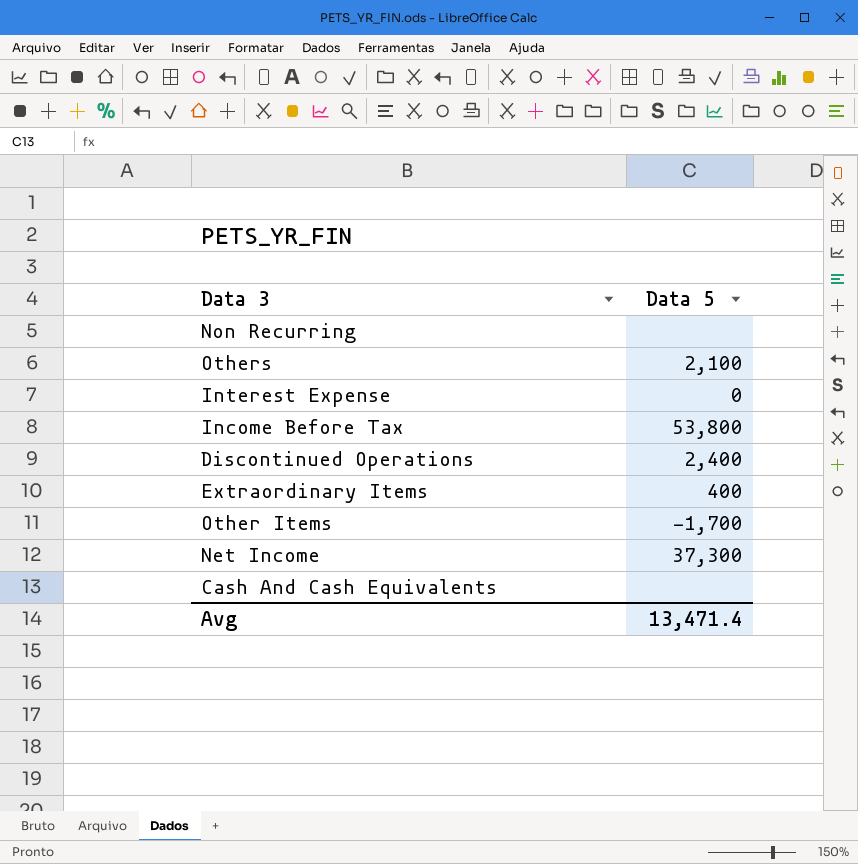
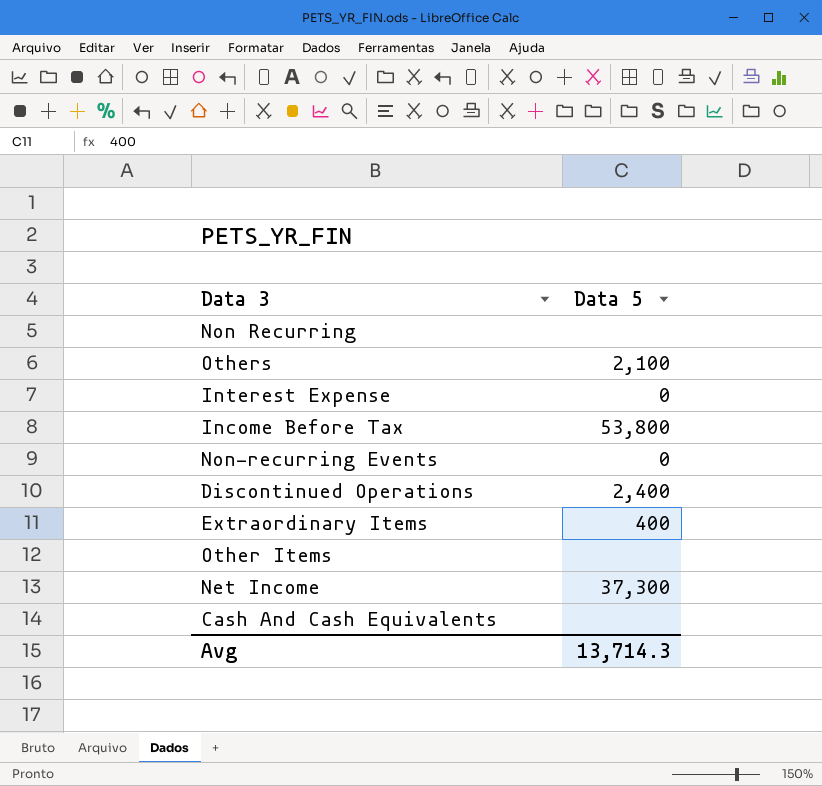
row Non-recurring Events: none -> 0
Other Items | Data 5: -1,700 -> none
Avg | Data 5: 13,471.4 -> 13,714.3

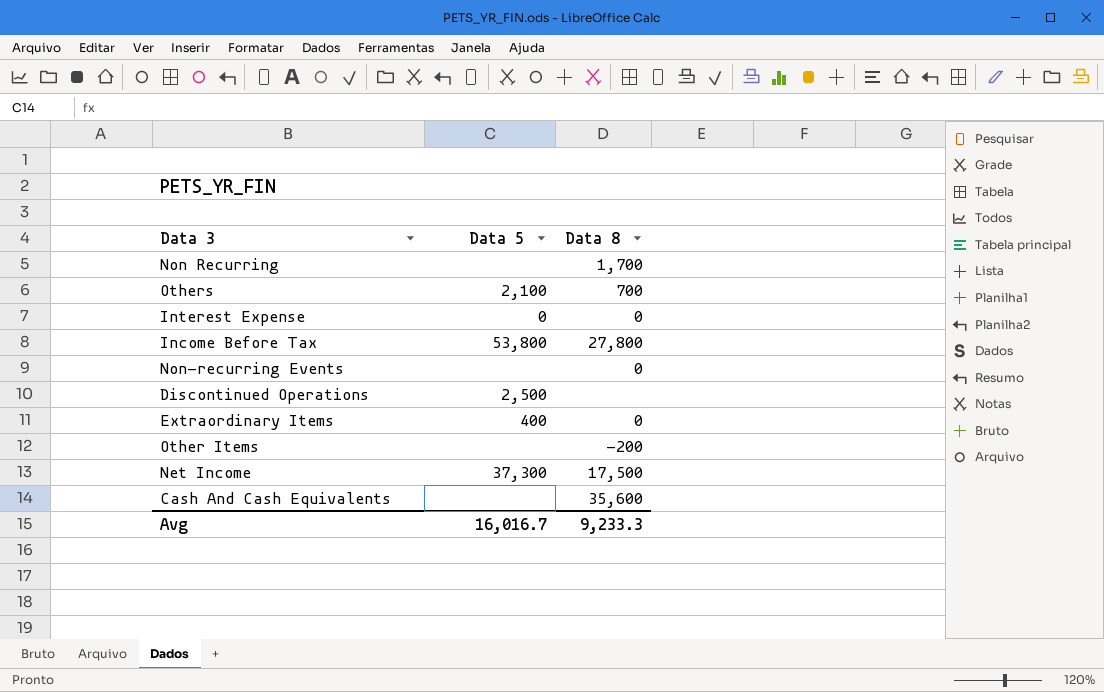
column Data 8 | position: none -> 3
Non-recurring Events | Data 5: 0 -> none
Discontinued Operations | Data 5: 2,400 -> 2,500
Avg | Data 5: 13,714.3 -> 16,016.7

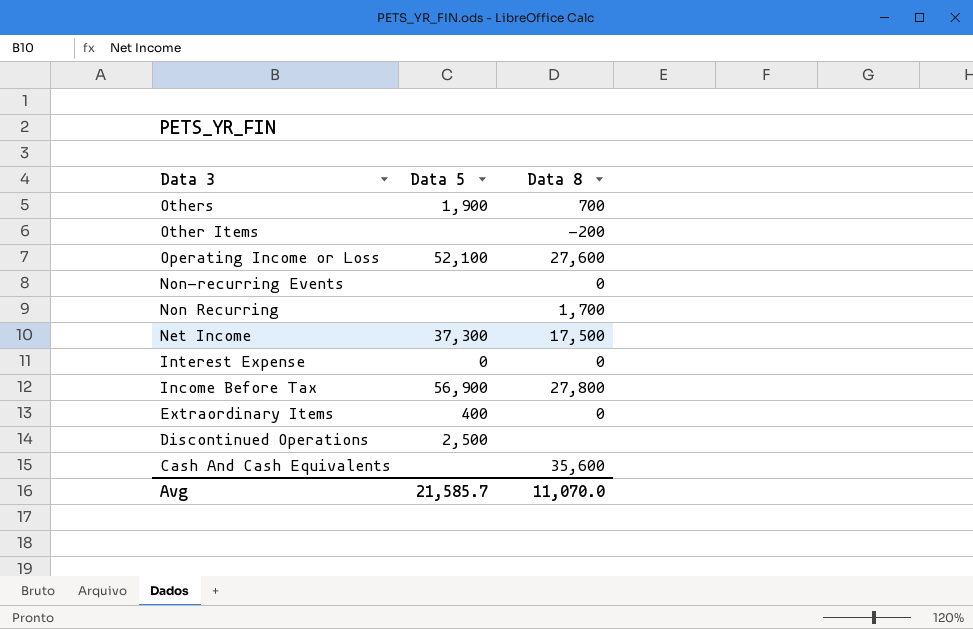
row order: none -> Data 3 descending
Others | Data 5: 2,100 -> 1,900
row Operating Income or Loss: none -> 52,100 | 27,600
Income Before Tax | Data 5: 53,800 -> 56,900
Avg | Data 5: 16,016.7 -> 21,585.7
Avg | Data 8: 9,233.3 -> 11,070.0

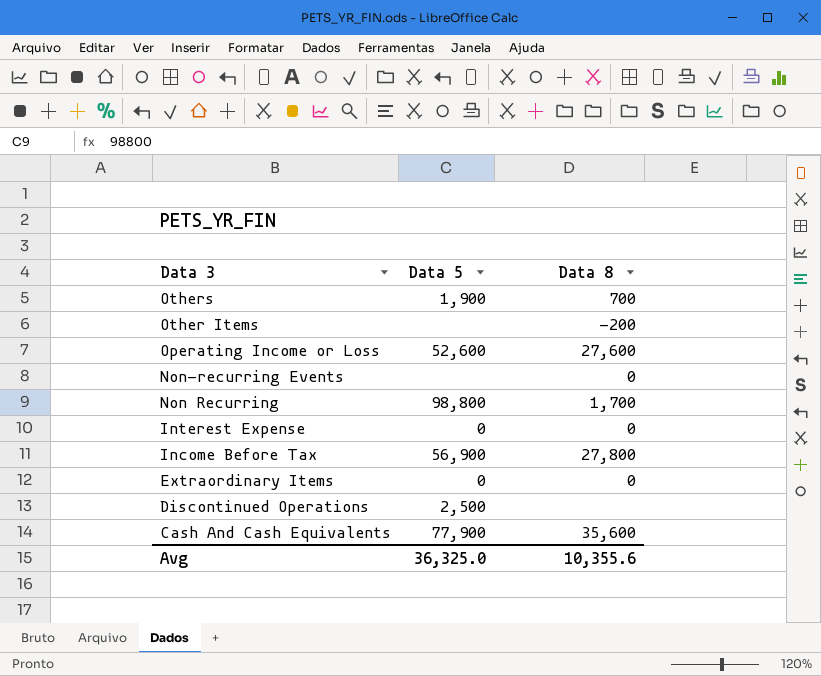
row Net Income: 37,300 | 17,500 -> none
Operating Income or Loss | Data 5: 52,100 -> 52,600
Non Recurring | Data 5: none -> 98,800
Extraordinary Items | Data 5: 400 -> 0
Cash And Cash Equivalents | Data 5: none -> 77,900
Avg | Data 5: 21,585.7 -> 36,325.0
Avg | Data 8: 11,070.0 -> 10,355.6

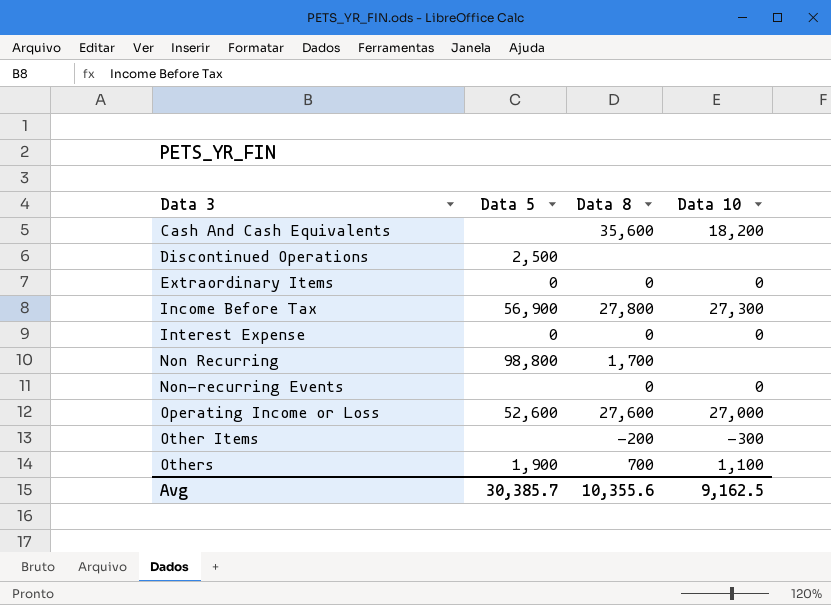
row order: Data 3 descending -> Data 3 ascending
column Data 10 | position: none -> 4
Cash And Cash Equivalents | Data 5: 77,900 -> none
Avg | Data 5: 36,325.0 -> 30,385.7

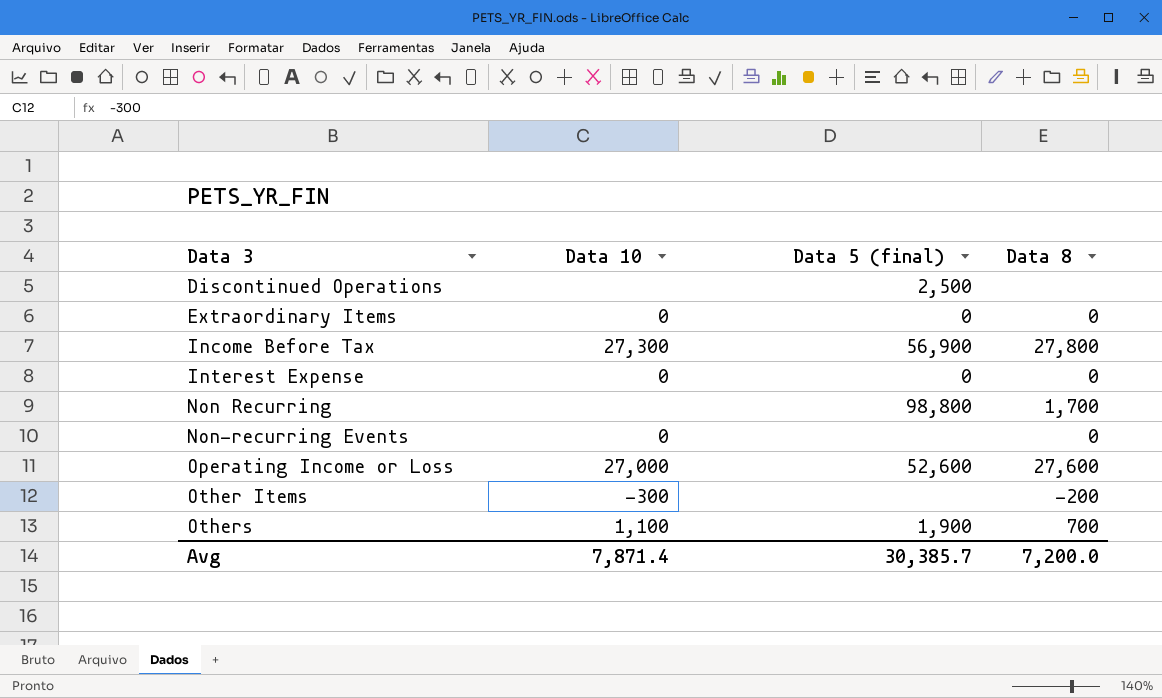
column Data 10 | position: 4 -> 2
column name: Data 5 -> Data 5 (final)
row Cash And Cash Equivalents: none | 35,600 | 18,200 -> none
Avg | Data 10: 9,162.5 -> 7,871.4
Avg | Data 8: 10,355.6 -> 7,200.0

